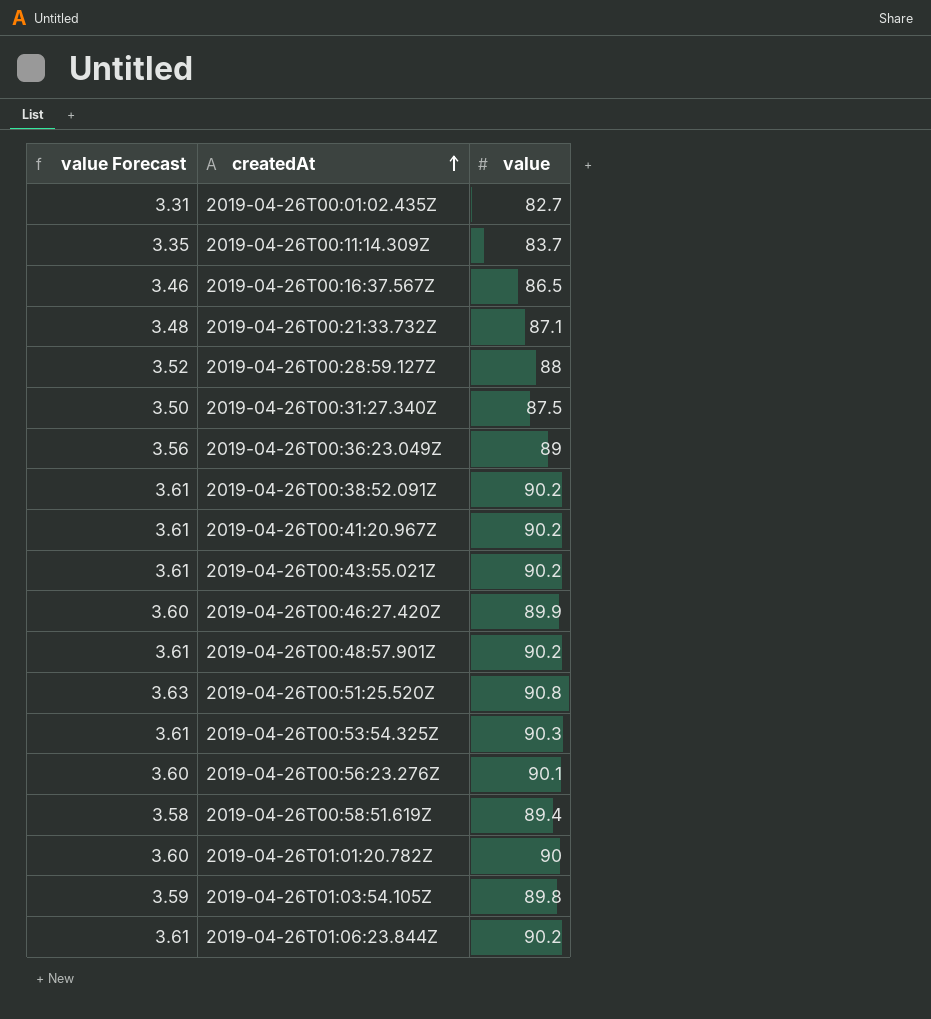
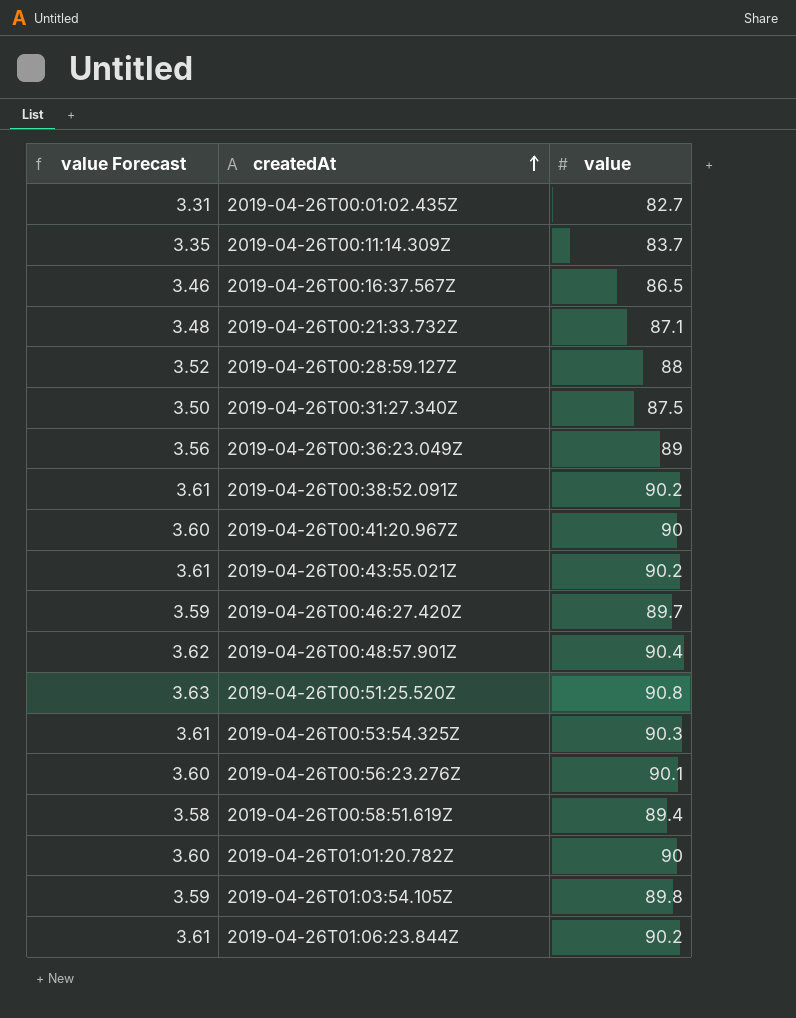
2019-04-26T00:41:20.967Z | value Forecast: 3.61 -> 3.60
2019-04-26T00:41:20.967Z | value: 90.2 -> 90
2019-04-26T00:46:27.420Z | value Forecast: 3.60 -> 3.59
2019-04-26T00:46:27.420Z | value: 89.9 -> 89.7
2019-04-26T00:48:57.901Z | value Forecast: 3.61 -> 3.62
2019-04-26T00:48:57.901Z | value: 90.2 -> 90.4

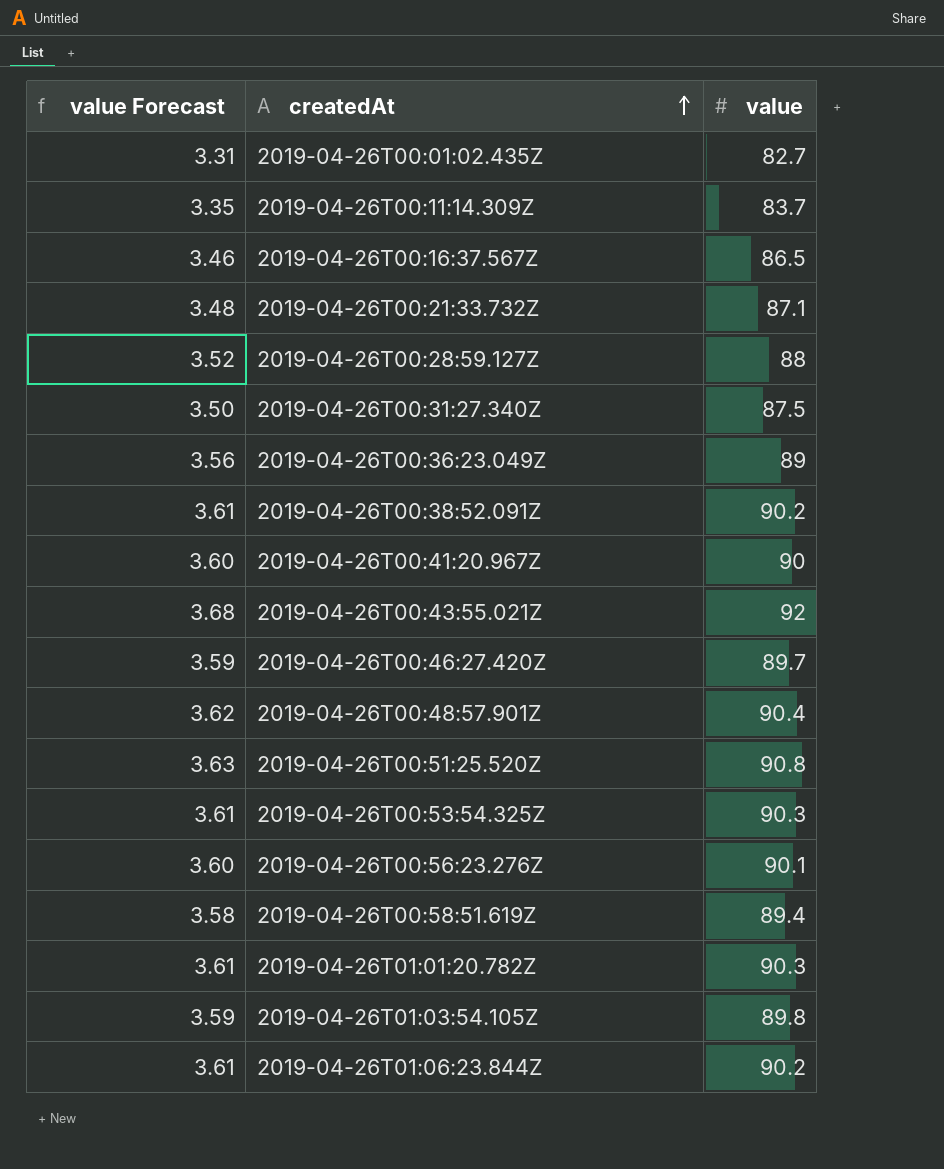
2019-04-26T00:43:55.021Z | value Forecast: 3.61 -> 3.68
2019-04-26T00:43:55.021Z | value: 90.2 -> 92
2019-04-26T01:01:20.782Z | value Forecast: 3.60 -> 3.61
2019-04-26T01:01:20.782Z | value: 90 -> 90.3

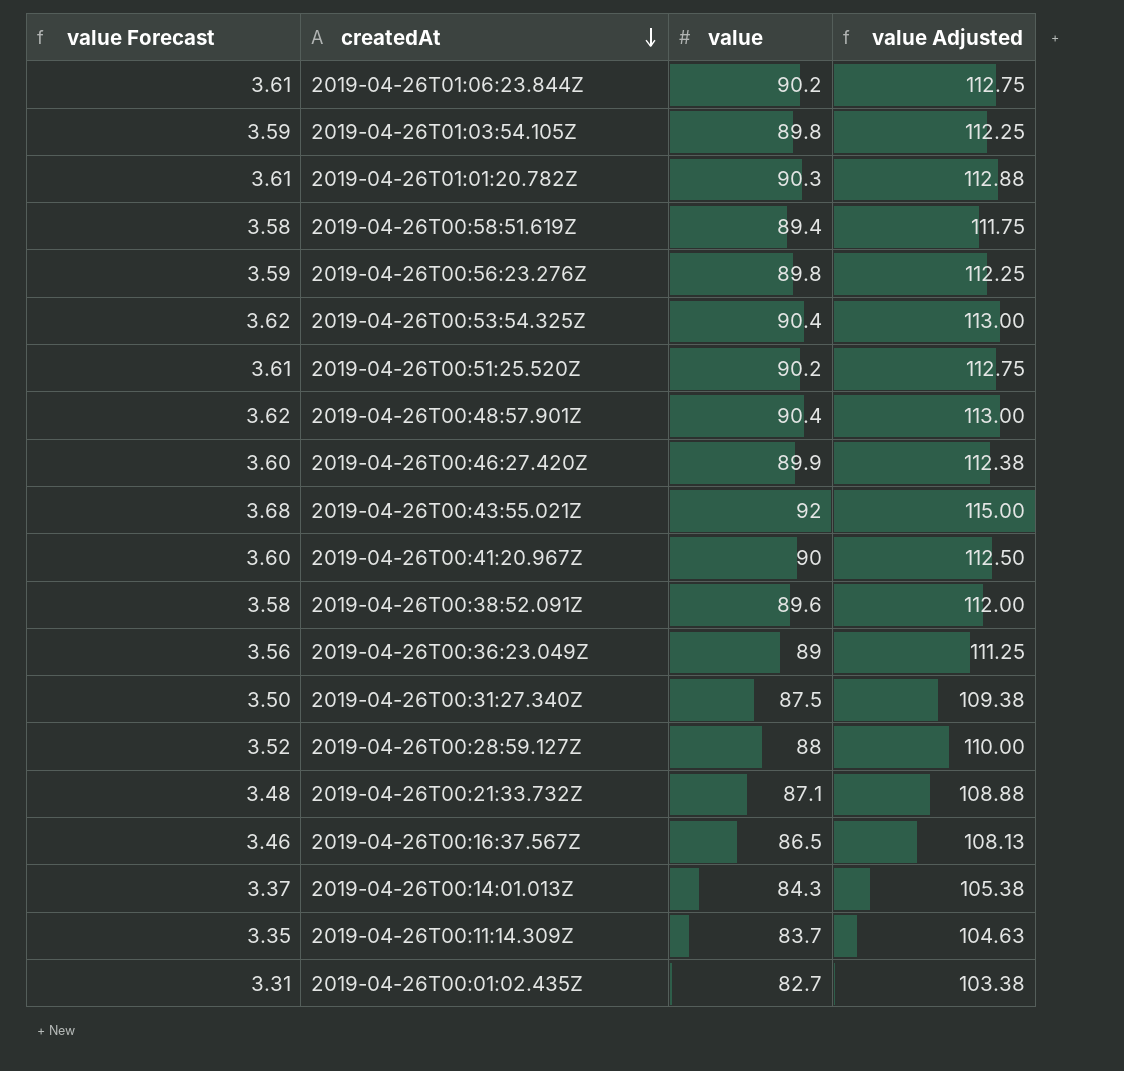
row order: createdAt ascending -> createdAt descending
column value Adjusted | formula: none -> [value] * 1.25
2019-04-26T00:56:23.276Z | value Forecast: 3.60 -> 3.59
2019-04-26T00:56:23.276Z | value: 90.1 -> 89.8
2019-04-26T00:53:54.325Z | value Forecast: 3.61 -> 3.62
2019-04-26T00:53:54.325Z | value: 90.3 -> 90.4
2019-04-26T00:51:25.520Z | value Forecast: 3.63 -> 3.61
2019-04-26T00:51:25.520Z | value: 90.8 -> 90.2
2019-04-26T00:46:27.420Z | value Forecast: 3.59 -> 3.60
2019-04-26T00:46:27.420Z | value: 89.7 -> 89.9
2019-04-26T00:38:52.091Z | value Forecast: 3.61 -> 3.58
2019-04-26T00:38:52.091Z | value: 90.2 -> 89.6
row 2019-04-26T00:14:01.013Z: none -> 3.37 | 84.3 | 105.38

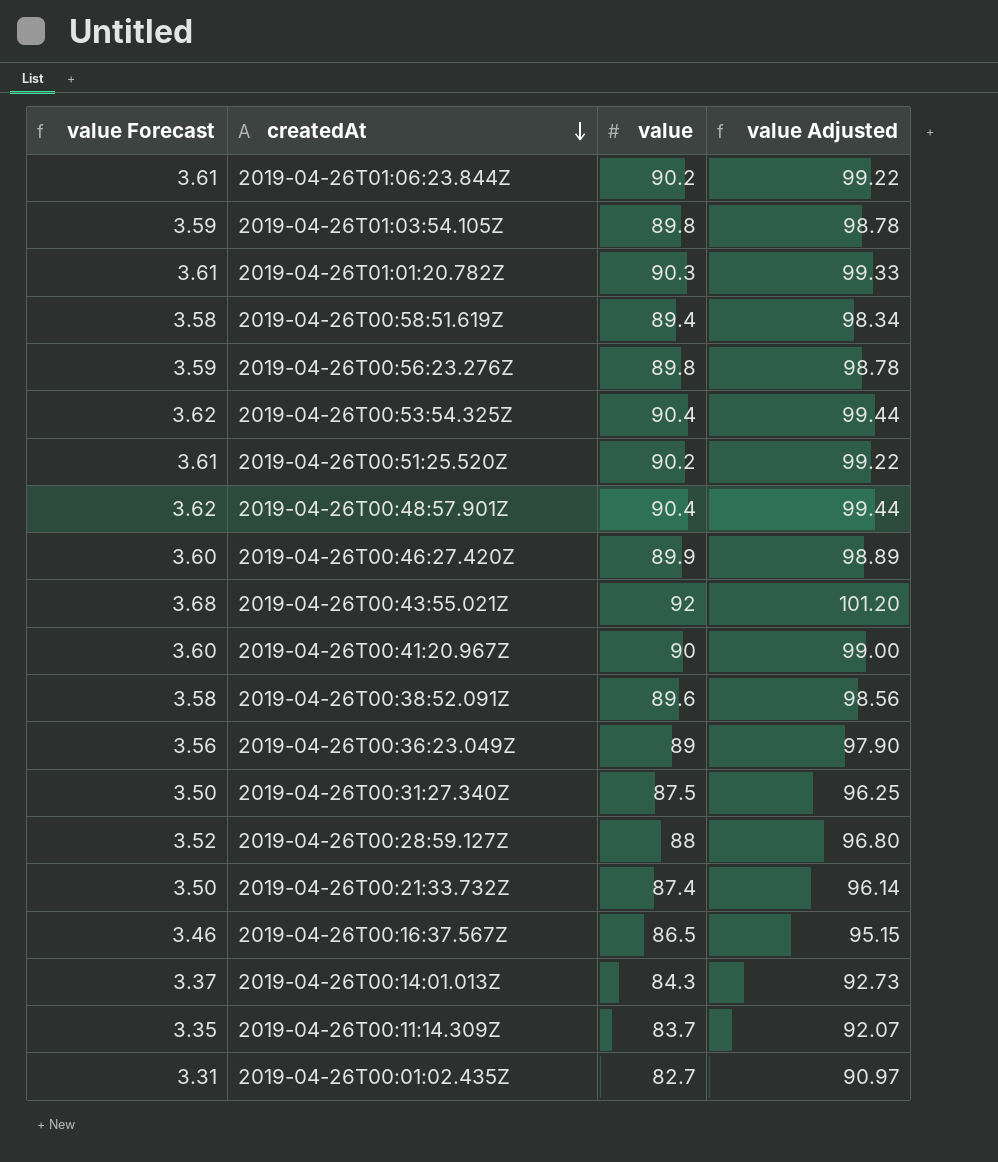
column value Adjusted | formula: [value] * 1.25 -> [value] * 1.1
2019-04-26T00:21:33.732Z | value Forecast: 3.48 -> 3.50
2019-04-26T00:21:33.732Z | value: 87.1 -> 87.4

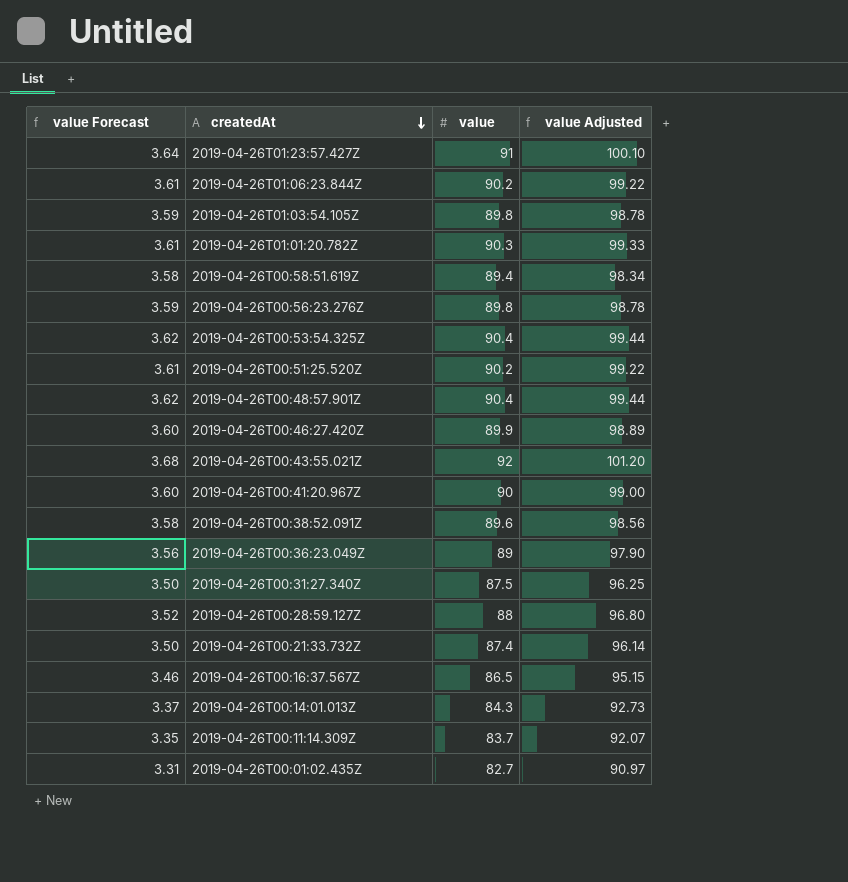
row 2019-04-26T01:23:57.427Z: none -> 3.64 | 91 | 100.10

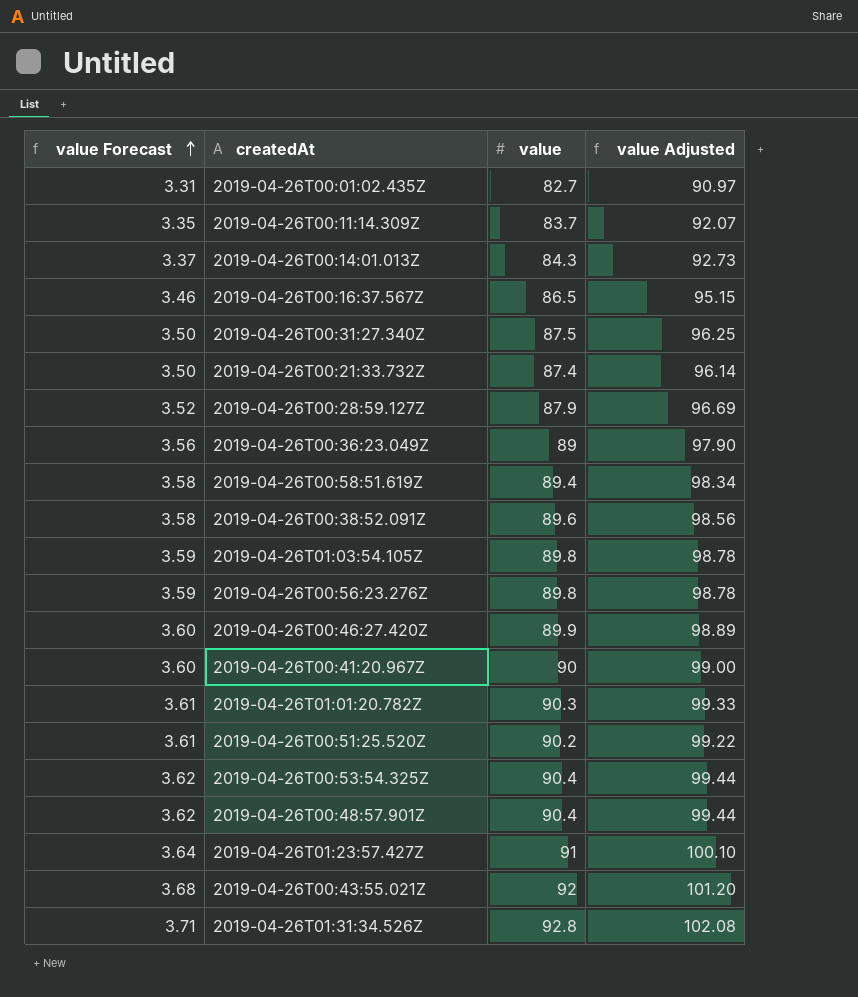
row order: createdAt descending -> value Forecast ascending
row 2019-04-26T01:06:23.844Z: 3.61 | 90.2 | 99.22 -> none
2019-04-26T00:28:59.127Z | value: 88 -> 87.9
2019-04-26T00:28:59.127Z | value Adjusted: 96.80 -> 96.69
row 2019-04-26T01:31:34.526Z: none -> 3.71 | 92.8 | 102.08

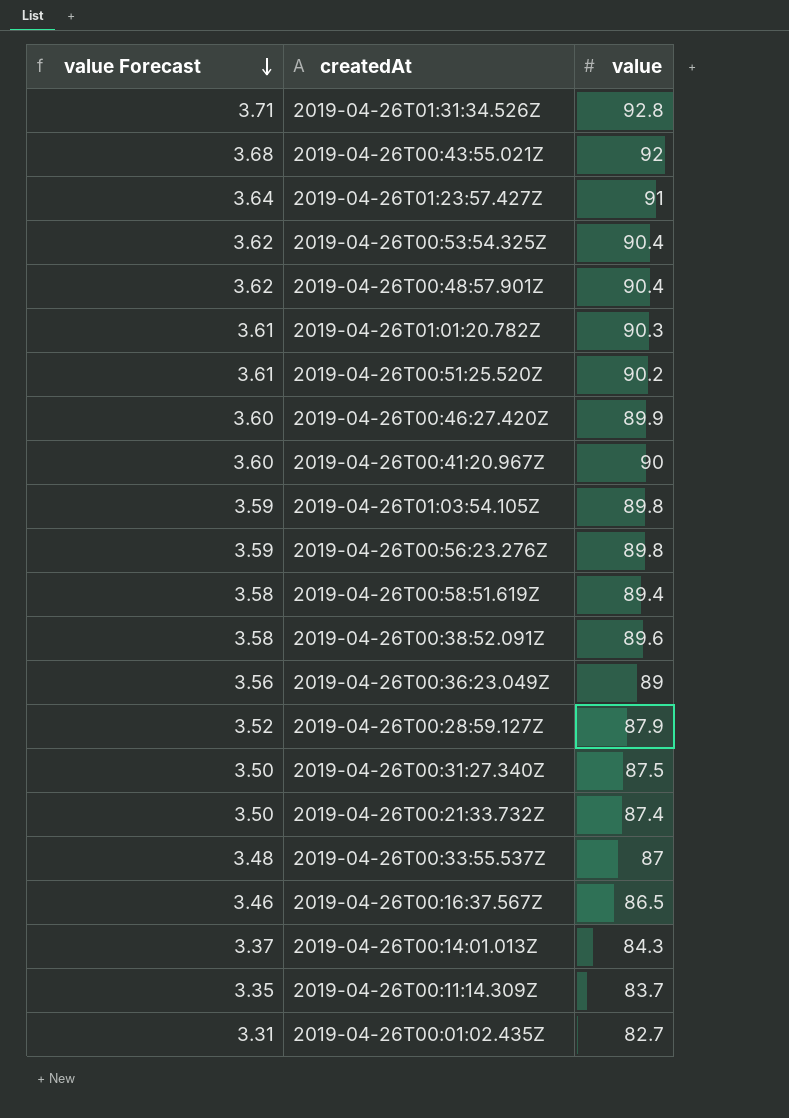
row order: value Forecast ascending -> value Forecast descending
column value Adjusted | formula: [value] * 1.1 -> none
row 2019-04-26T00:33:55.537Z: none -> 3.48 | 87

